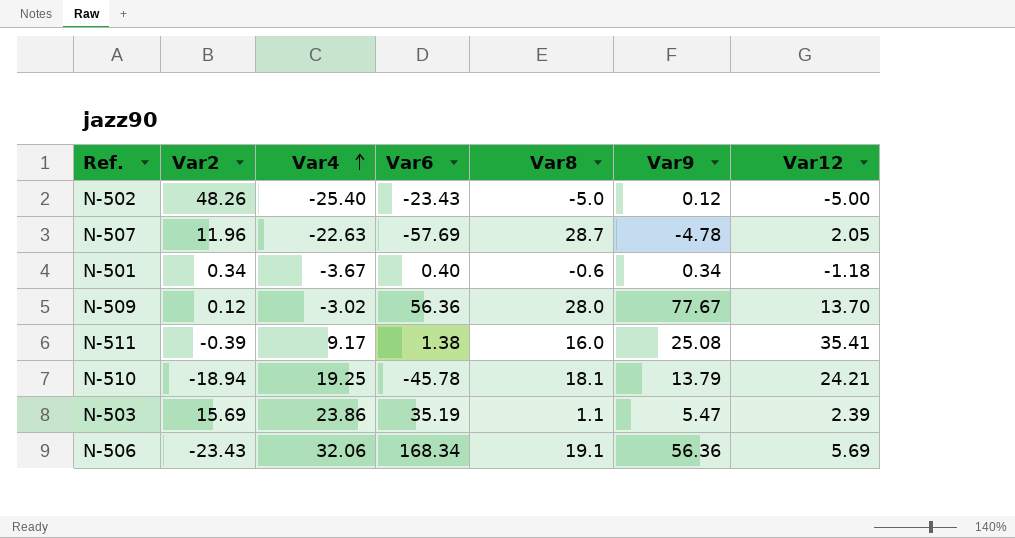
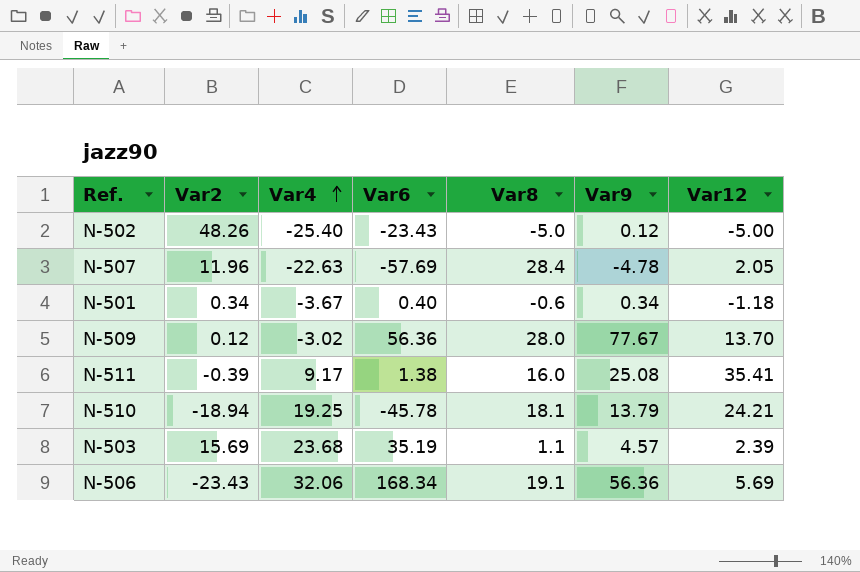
N-507 | Var8: 28.7 -> 28.4
N-503 | Var4: 23.86 -> 23.68
N-503 | Var9: 5.47 -> 4.57

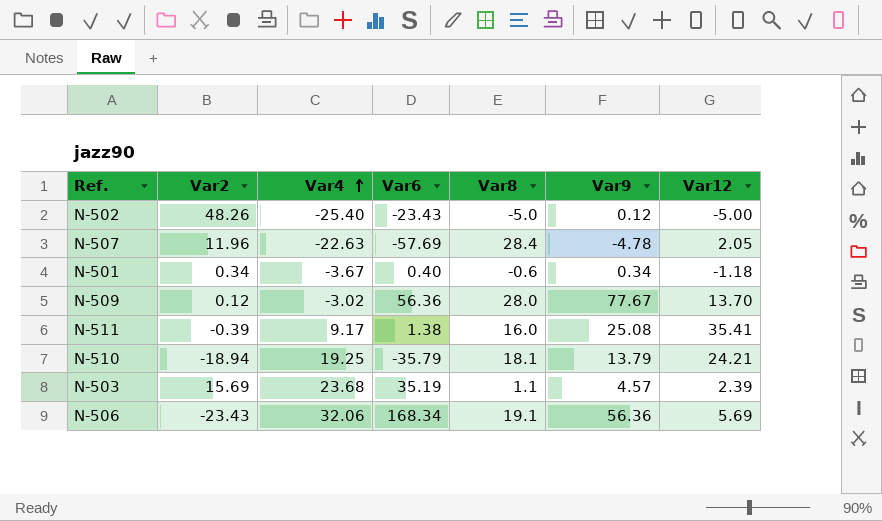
N-510 | Var6: -45.78 -> -35.79

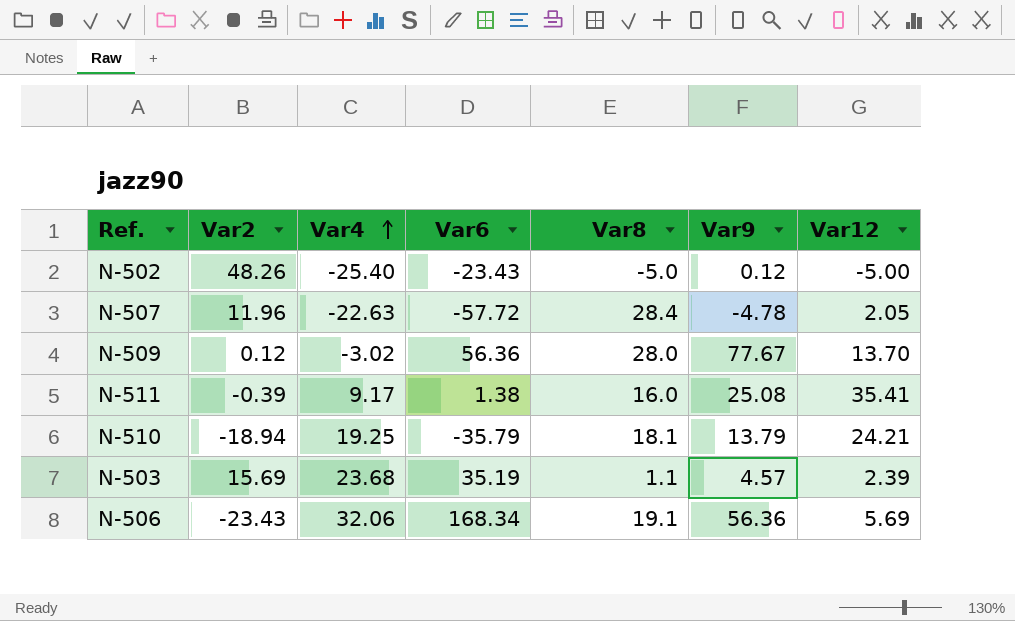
row N-501: 0.34 | -3.67 | 0.40 | -0.6 | 0.34 | -1.18 -> none
N-507 | Var6: -57.69 -> -57.72

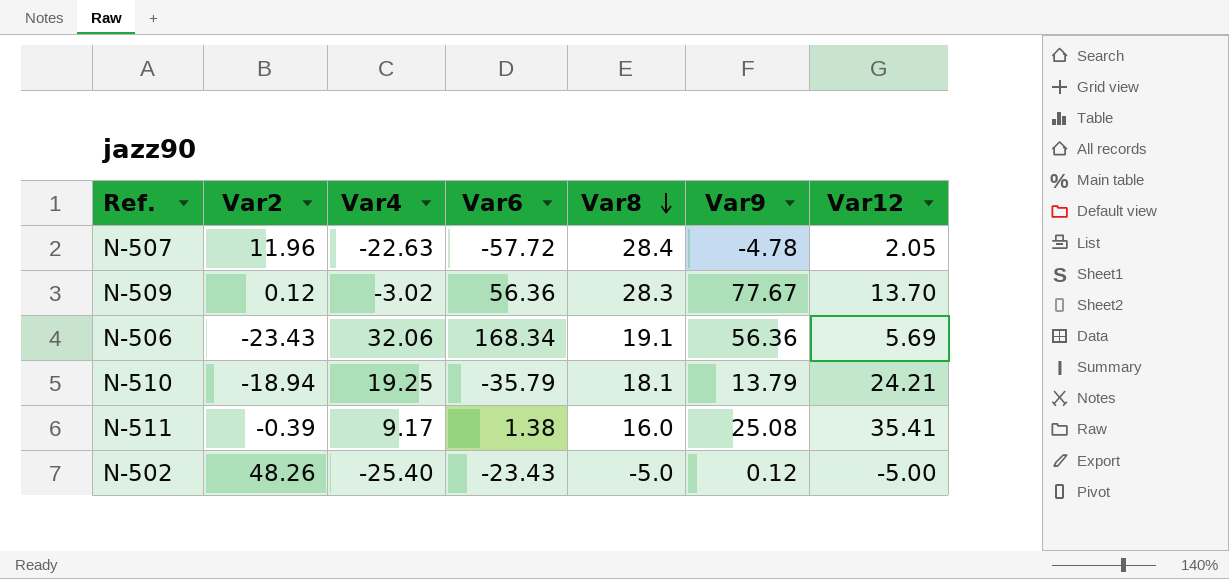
row order: Var4 ascending -> Var8 descending
row N-503: 15.69 | 23.68 | 35.19 | 1.1 | 4.57 | 2.39 -> none
N-509 | Var8: 28.0 -> 28.3

